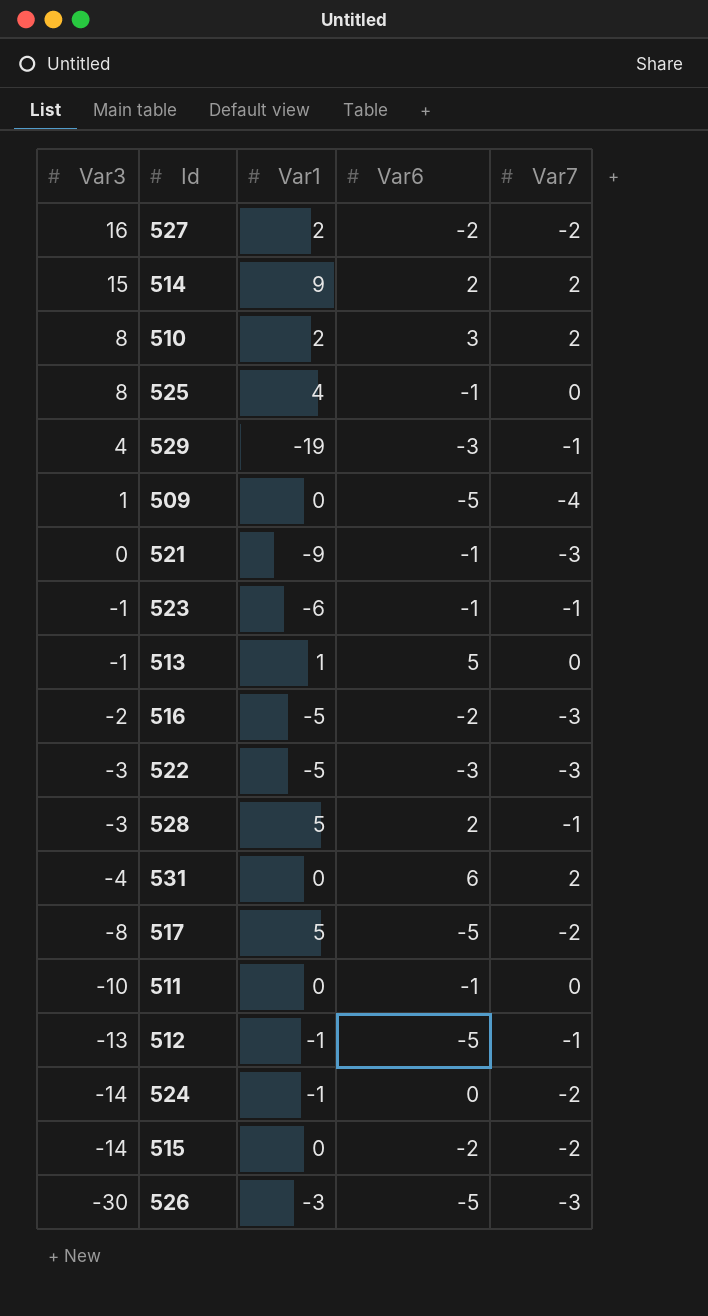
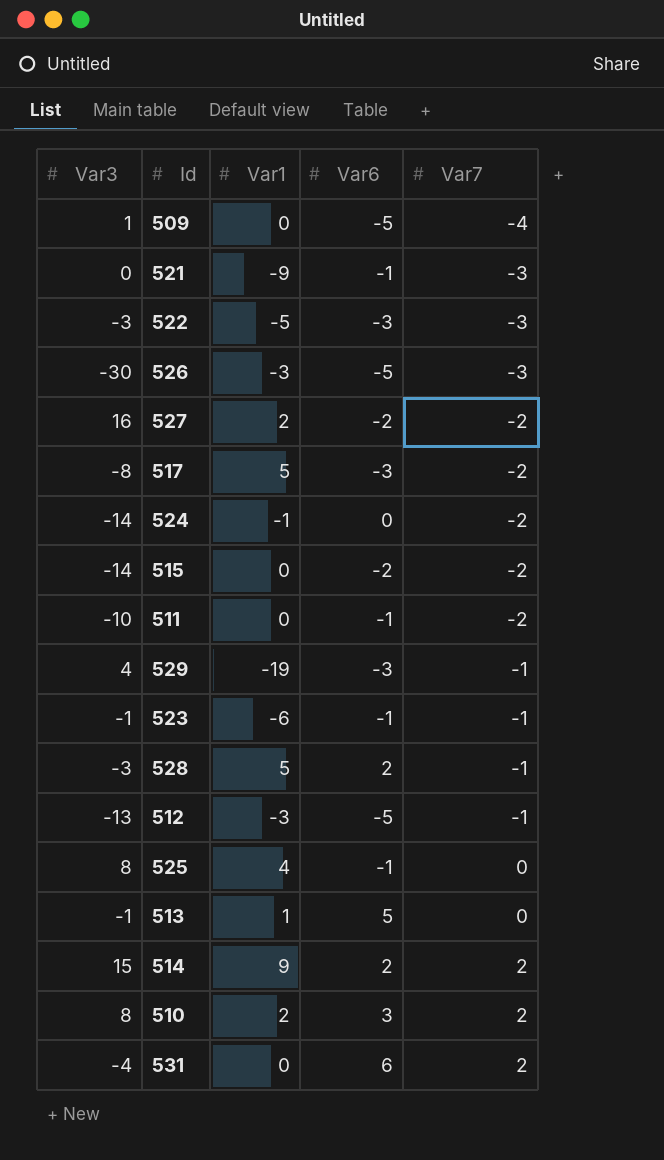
row order: Var3 descending -> Var7 ascending
row 516: -2 | -5 | -2 | -3 -> none
517 | Var6: -5 -> -3
511 | Var7: 0 -> -2
512 | Var1: -1 -> -3

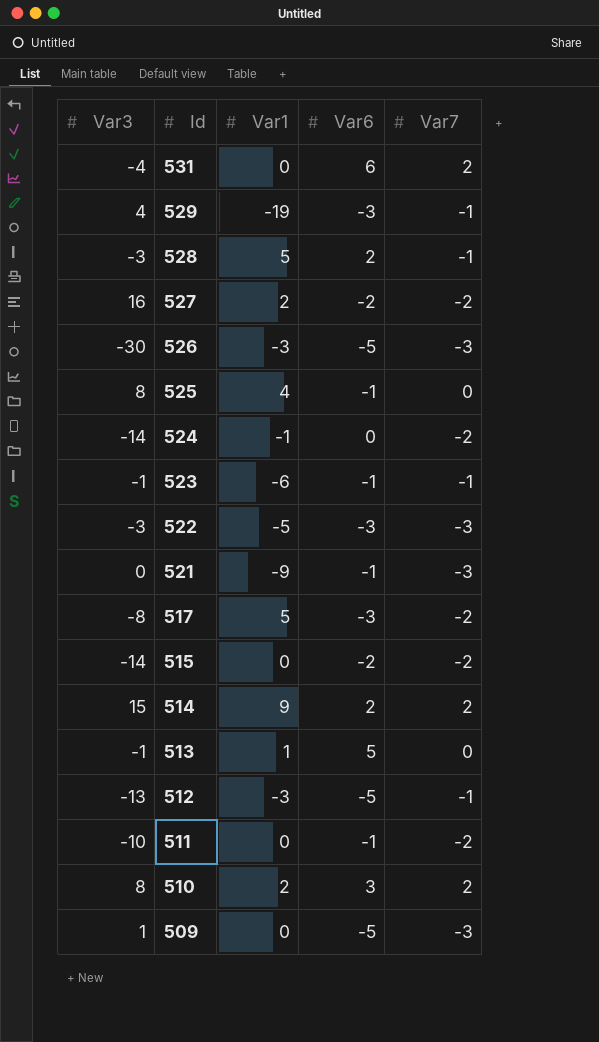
row order: Var7 ascending -> Id descending
509 | Var7: -4 -> -3

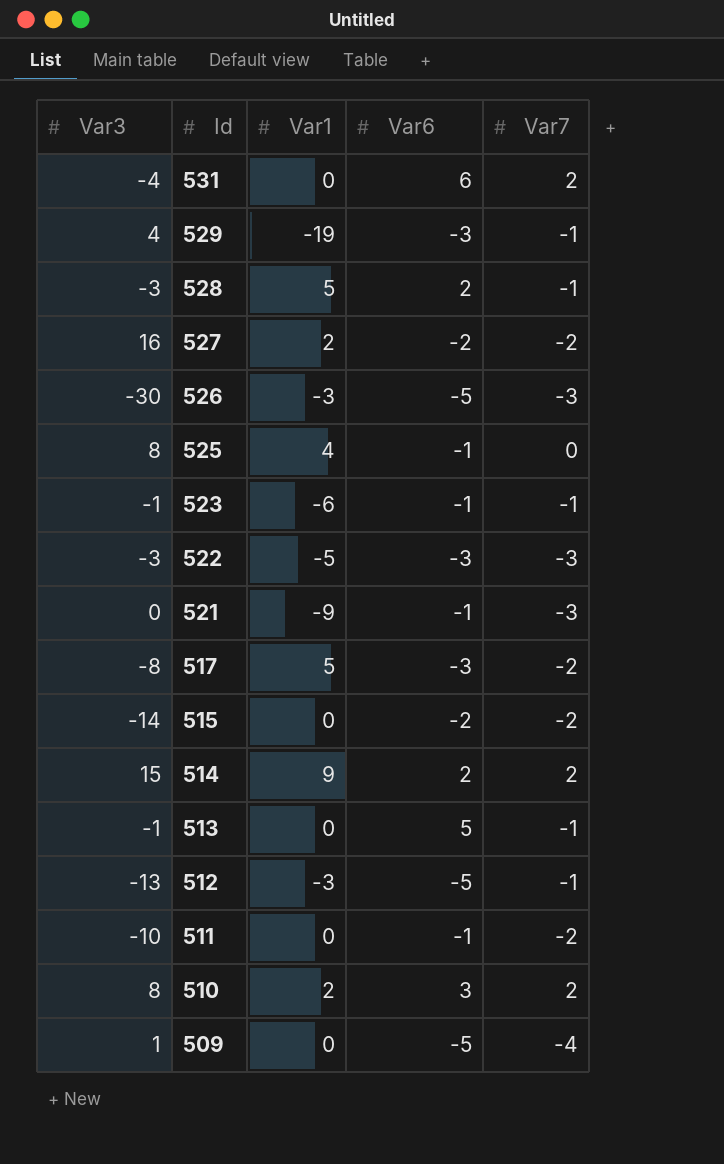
row 524: -14 | -1 | 0 | -2 -> none
513 | Var1: 1 -> 0
513 | Var7: 0 -> -1
509 | Var7: -3 -> -4

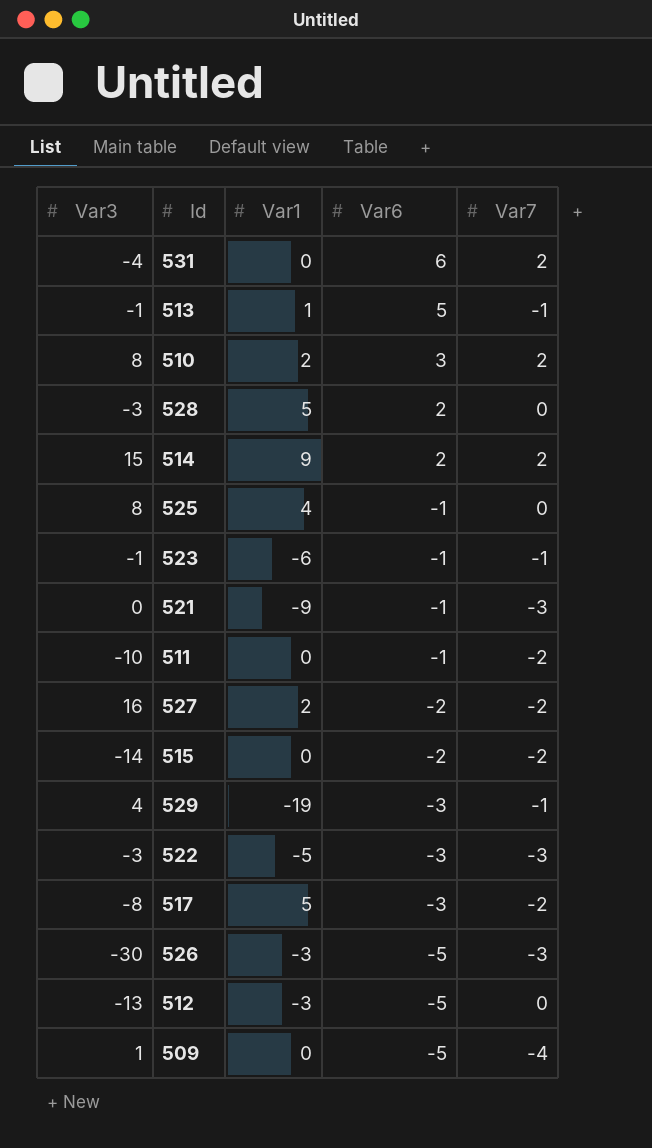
row order: Id descending -> Var6 descending
513 | Var1: 0 -> 1
528 | Var7: -1 -> 0
512 | Var7: -1 -> 0

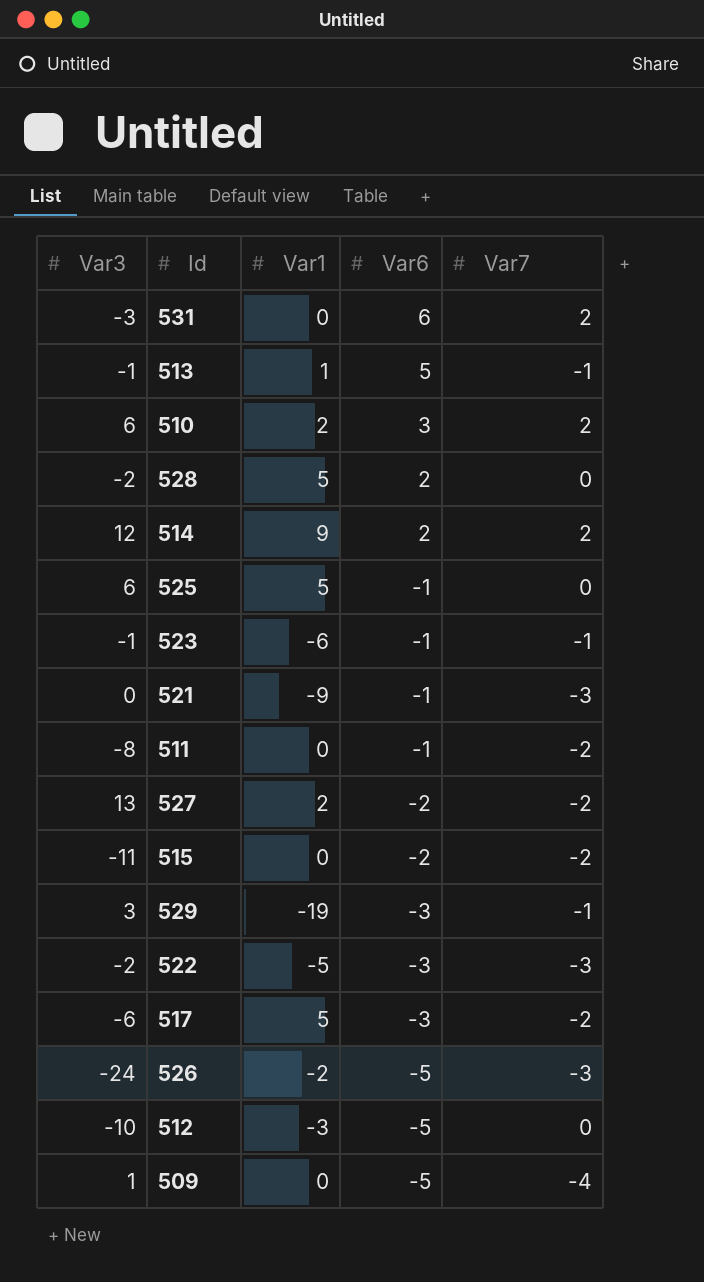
531 | Var3: -4 -> -3
510 | Var3: 8 -> 6
528 | Var3: -3 -> -2
514 | Var3: 15 -> 12
525 | Var3: 8 -> 6
525 | Var1: 4 -> 5
511 | Var3: -10 -> -8
527 | Var3: 16 -> 13
515 | Var3: -14 -> -11
529 | Var3: 4 -> 3
522 | Var3: -3 -> -2
517 | Var3: -8 -> -6
526 | Var3: -30 -> -24
526 | Var1: -3 -> -2
512 | Var3: -13 -> -10

